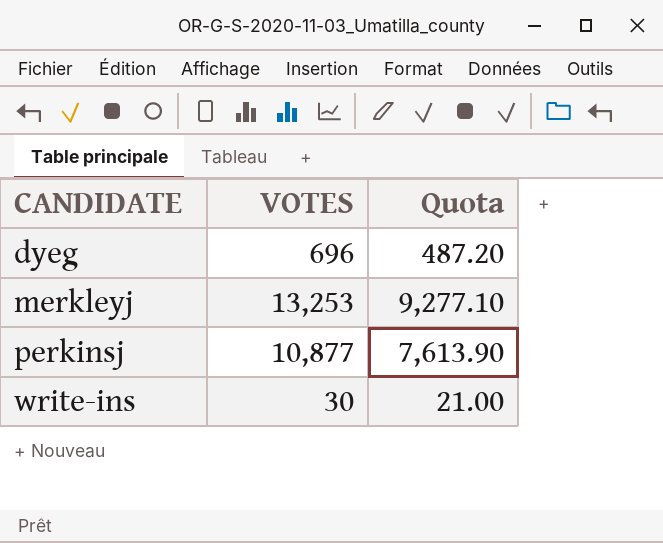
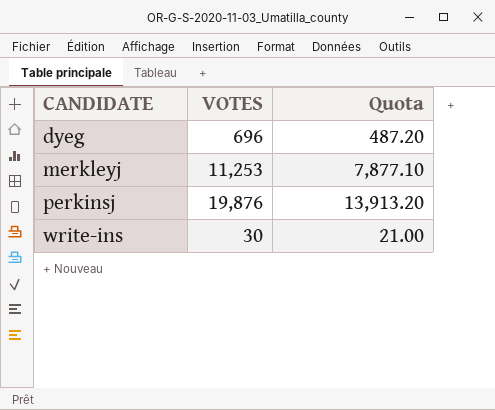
merkleyj | VOTES: 13,253 -> 11,253
merkleyj | Quota: 9,277.10 -> 7,877.10
perkinsj | VOTES: 10,877 -> 19,876
perkinsj | Quota: 7,613.90 -> 13,913.20

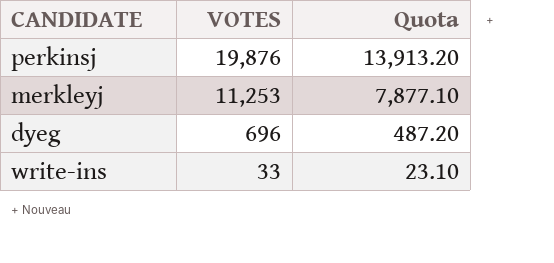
row order: CANDIDATE ascending -> VOTES descending
write-ins | VOTES: 30 -> 33
write-ins | Quota: 21.00 -> 23.10

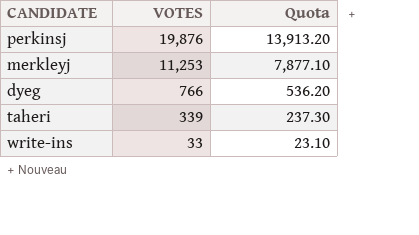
dyeg | VOTES: 696 -> 766
dyeg | Quota: 487.20 -> 536.20
row taheri: none -> 339 | 237.30

